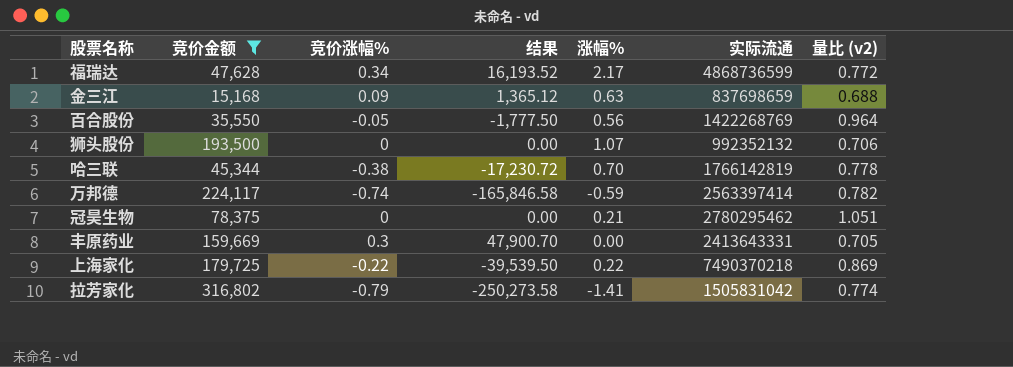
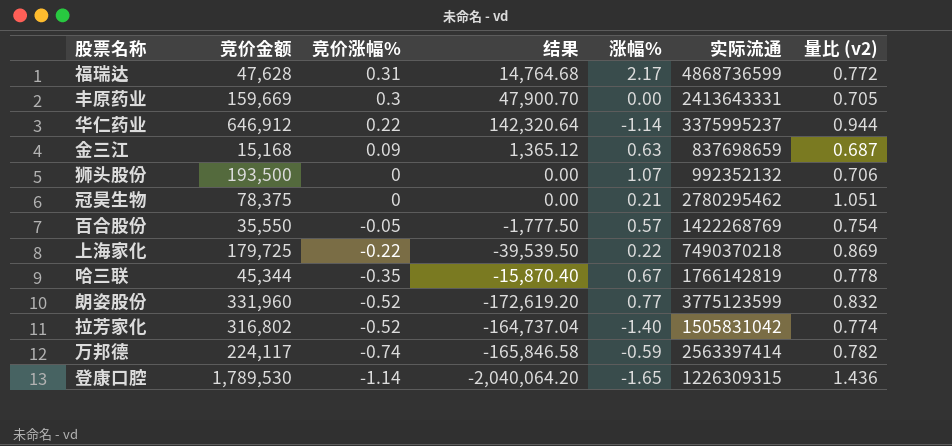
filter: 竞价金额 <= 316,802 -> none
row order: none -> 竞价涨幅% descending
福瑞达 | 竞价涨幅%: 0.34 -> 0.31
福瑞达 | 结果: 16,193.52 -> 14,764.68
金三江 | 量比 (v2): 0.688 -> 0.687
百合股份 | 涨幅%: 0.56 -> 0.57
百合股份 | 量比 (v2): 0.964 -> 0.754
哈三联 | 竞价涨幅%: -0.38 -> -0.35
哈三联 | 结果: -17,230.72 -> -15,870.40
哈三联 | 涨幅%: 0.70 -> 0.67
拉芳家化 | 竞价涨幅%: -0.79 -> -0.52
拉芳家化 | 结果: -250,273.58 -> -164,737.04
拉芳家化 | 涨幅%: -1.41 -> -1.40

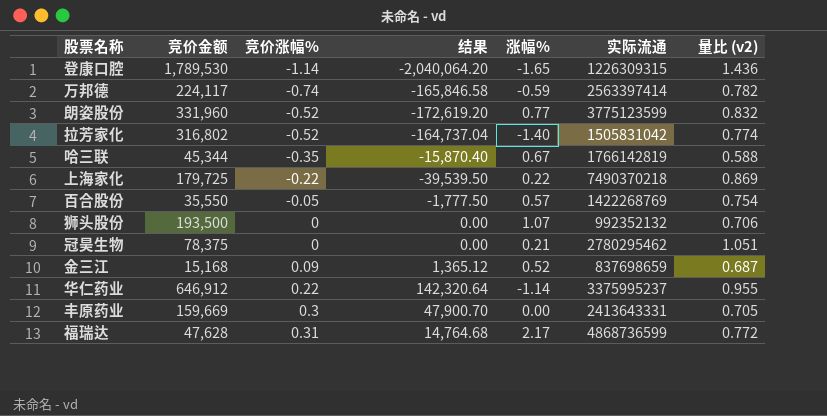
row order: 竞价涨幅% descending -> 竞价涨幅% ascending
哈三联 | 量比 (v2): 0.778 -> 0.588
金三江 | 涨幅%: 0.63 -> 0.52
华仁药业 | 量比 (v2): 0.944 -> 0.955

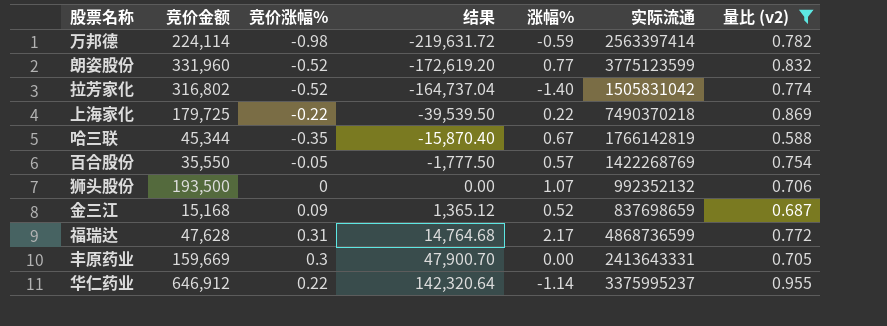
filter: none -> 量比 (v2) <= 0.955
row order: 竞价涨幅% ascending -> 结果 ascending
万邦德 | 竞价金额: 224,117 -> 224,114
万邦德 | 竞价涨幅%: -0.74 -> -0.98
万邦德 | 结果: -165,846.58 -> -219,631.72

